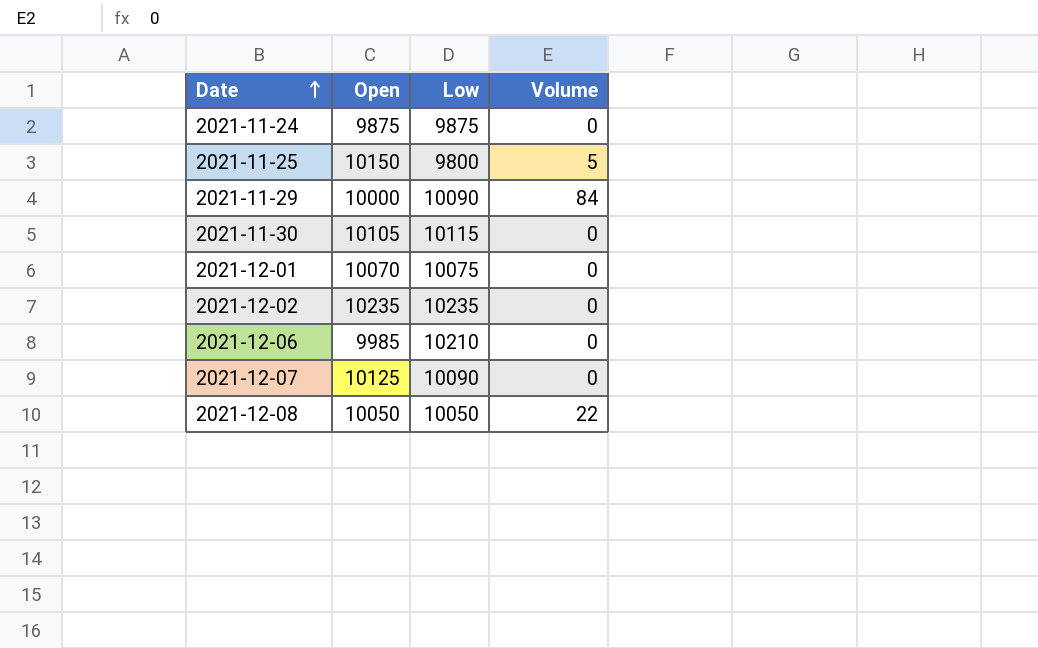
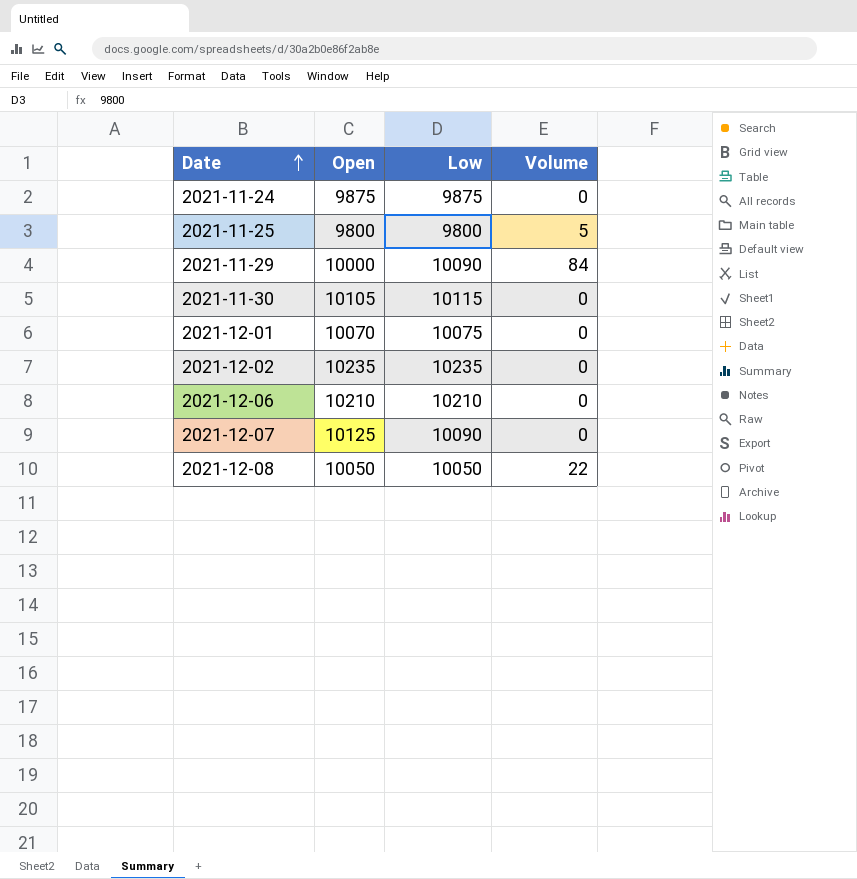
2021-11-25 | Open: 10150 -> 9800
2021-12-06 | Open: 9985 -> 10210

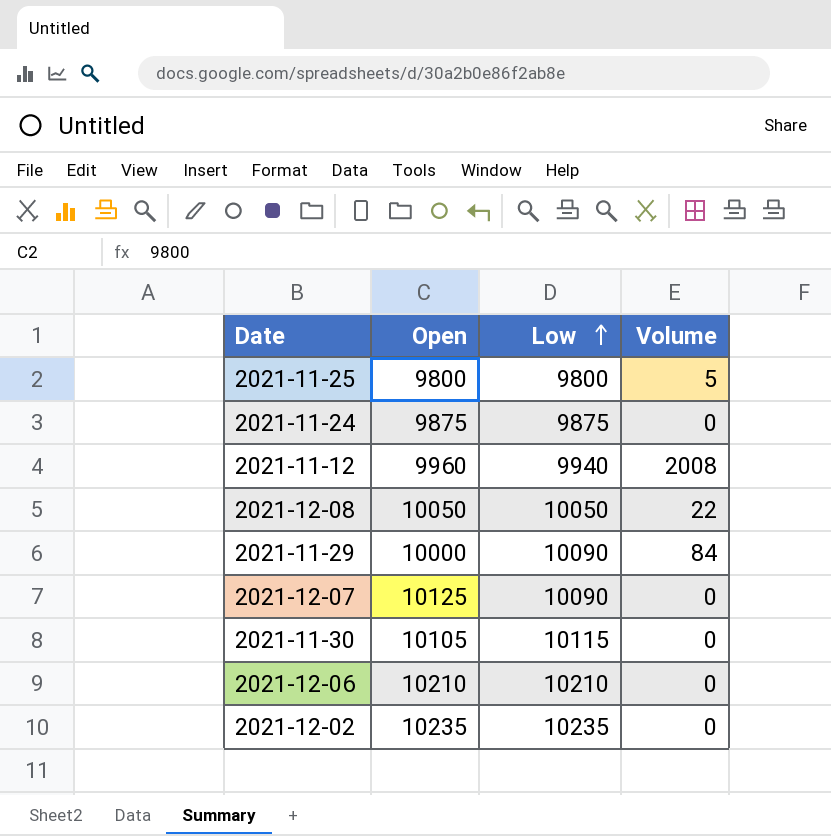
row order: Date ascending -> Low ascending
row 2021-12-01: 10070 | 10075 | 0 -> none
row 2021-11-12: none -> 9960 | 9940 | 2008

